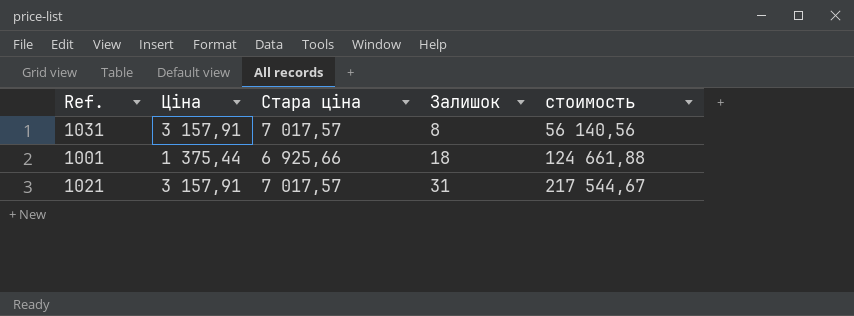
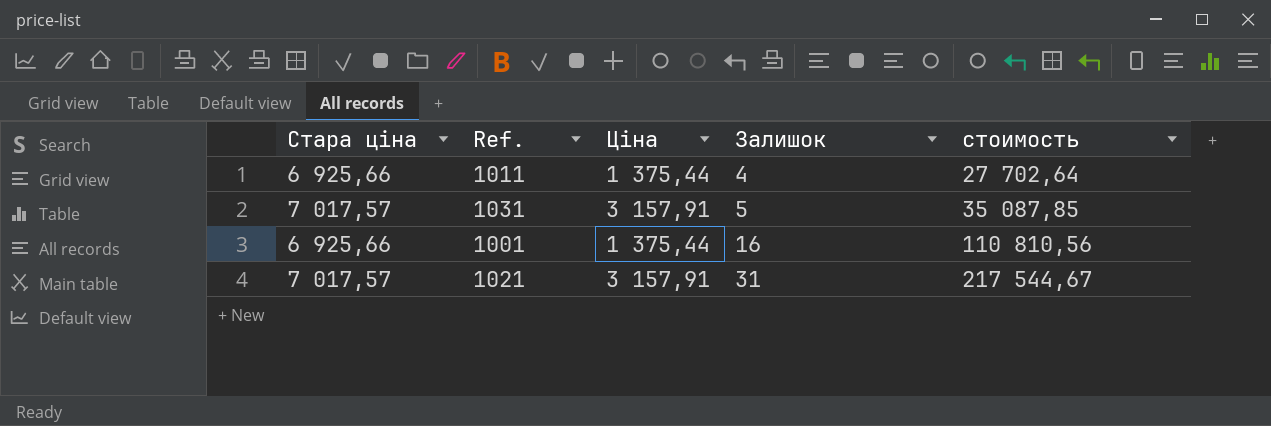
column Стара ціна | position: 3 -> 1
row 1011: none -> 6 925,66 | 1 375,44 | 4 | 27 702,64
1031 | Залишок: 8 -> 5
1031 | стоимость: 56 140,56 -> 35 087,85
1001 | Залишок: 18 -> 16
1001 | стоимость: 124 661,88 -> 110 810,56

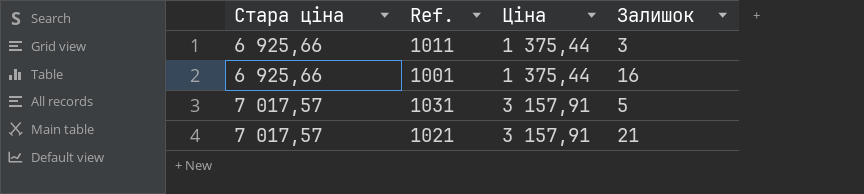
row order: Залишок ascending -> Стара ціна ascending
column стоимость | formula: [Стара ціна] * [Залишок] -> none
1011 | Залишок: 4 -> 3
1021 | Залишок: 31 -> 21

